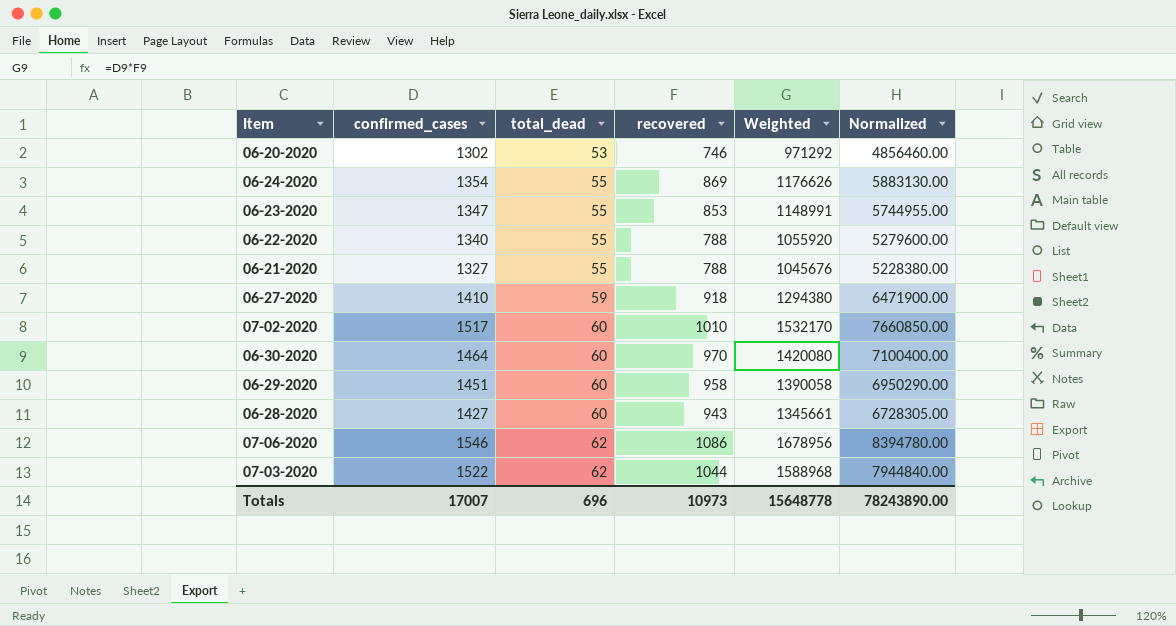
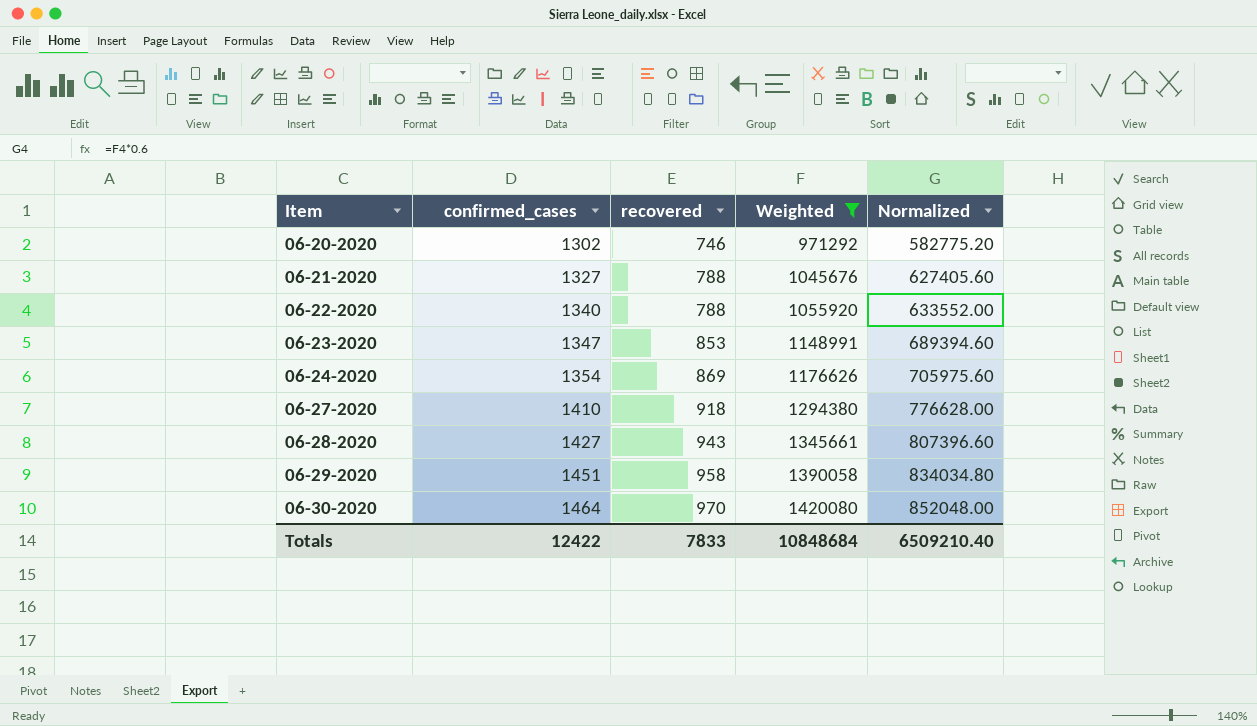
filter: none -> Weighted <= 1420080
row order: total_dead ascending -> Item ascending
column total_dead | position: 3 -> none
column Normalized | formula: [Weighted] * 5 -> [Weighted] * 0.6
Totals | confirmed_cases: 17007 -> 12422
Totals | recovered: 10973 -> 7833
Totals | Weighted: 15648778 -> 10848684
Totals | Normalized: 78243890.00 -> 6509210.40

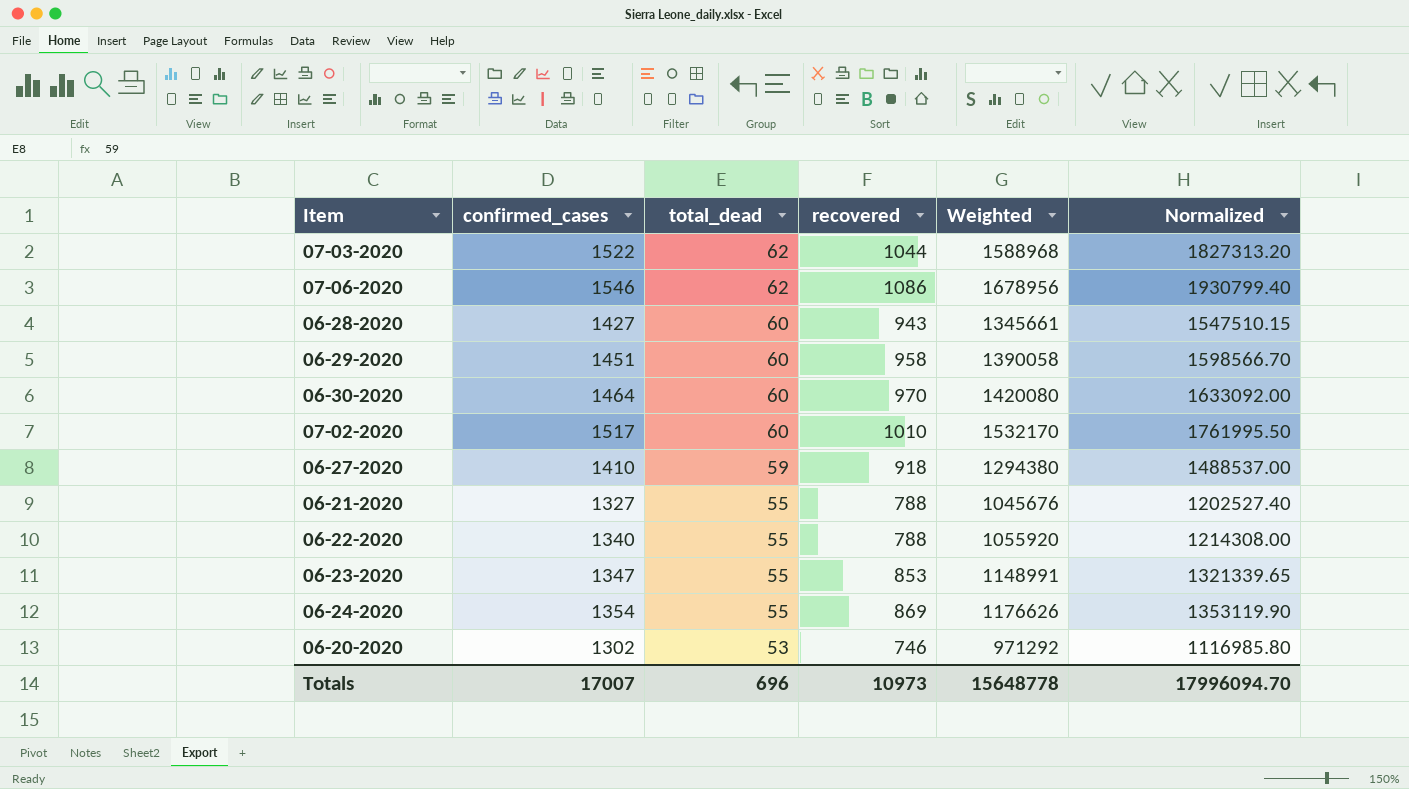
filter: Weighted <= 1420080 -> none
row order: Item ascending -> total_dead descending
column total_dead | position: none -> 3
column Normalized | formula: [Weighted] * 0.6 -> [Weighted] * 1.15
Totals | confirmed_cases: 12422 -> 17007
Totals | recovered: 7833 -> 10973
Totals | Weighted: 10848684 -> 15648778
Totals | Normalized: 6509210.40 -> 17996094.70

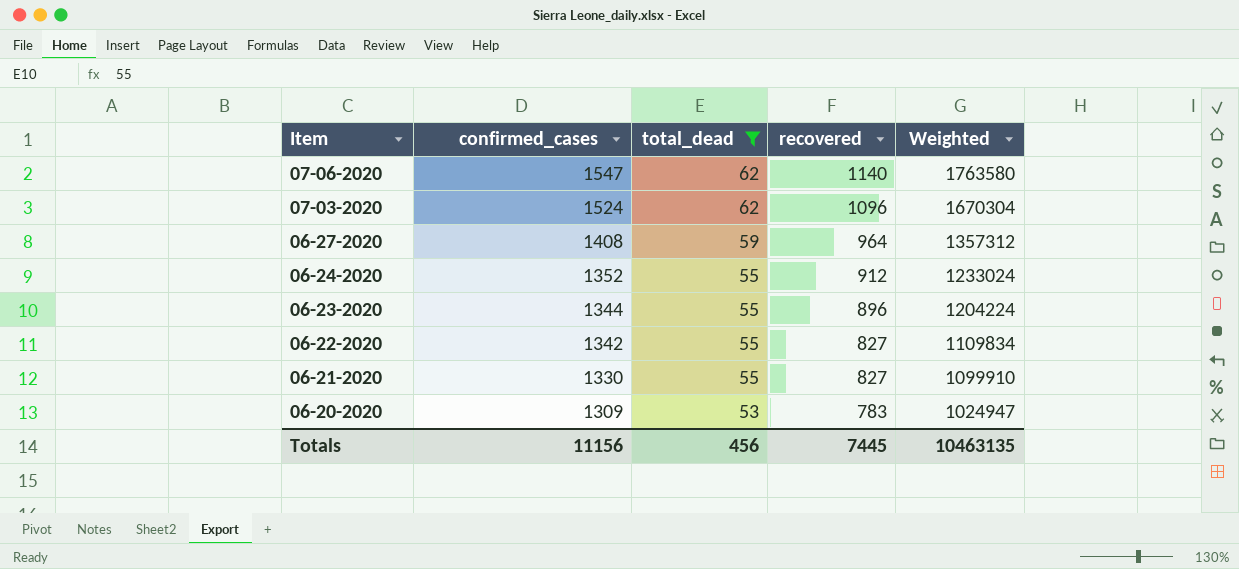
filter: none -> total_dead != 60
row order: total_dead descending -> Item descending
column Normalized | formula: [Weighted] * 1.15 -> none
07-06-2020 | confirmed_cases: 1546 -> 1547
07-06-2020 | recovered: 1086 -> 1140
07-06-2020 | Weighted: 1678956 -> 1763580
07-03-2020 | confirmed_cases: 1522 -> 1524
07-03-2020 | recovered: 1044 -> 1096
07-03-2020 | Weighted: 1588968 -> 1670304
06-27-2020 | confirmed_cases: 1410 -> 1408
06-27-2020 | recovered: 918 -> 964
06-27-2020 | Weighted: 1294380 -> 1357312
06-24-2020 | confirmed_cases: 1354 -> 1352
06-24-2020 | recovered: 869 -> 912
06-24-2020 | Weighted: 1176626 -> 1233024
06-23-2020 | confirmed_cases: 1347 -> 1344
06-23-2020 | recovered: 853 -> 896
06-23-2020 | Weighted: 1148991 -> 1204224
06-22-2020 | confirmed_cases: 1340 -> 1342
06-22-2020 | recovered: 788 -> 827
06-22-2020 | Weighted: 1055920 -> 1109834
06-21-2020 | confirmed_cases: 1327 -> 1330
06-21-2020 | recovered: 788 -> 827
06-21-2020 | Weighted: 1045676 -> 1099910
06-20-2020 | confirmed_cases: 1302 -> 1309
06-20-2020 | recovered: 746 -> 783
06-20-2020 | Weighted: 971292 -> 1024947
Totals | confirmed_cases: 17007 -> 11156
Totals | total_dead: 696 -> 456
Totals | recovered: 10973 -> 7445
Totals | Weighted: 15648778 -> 10463135

